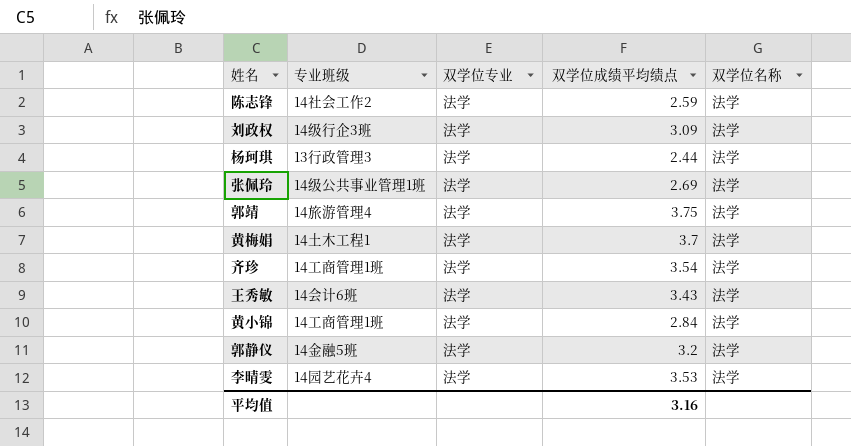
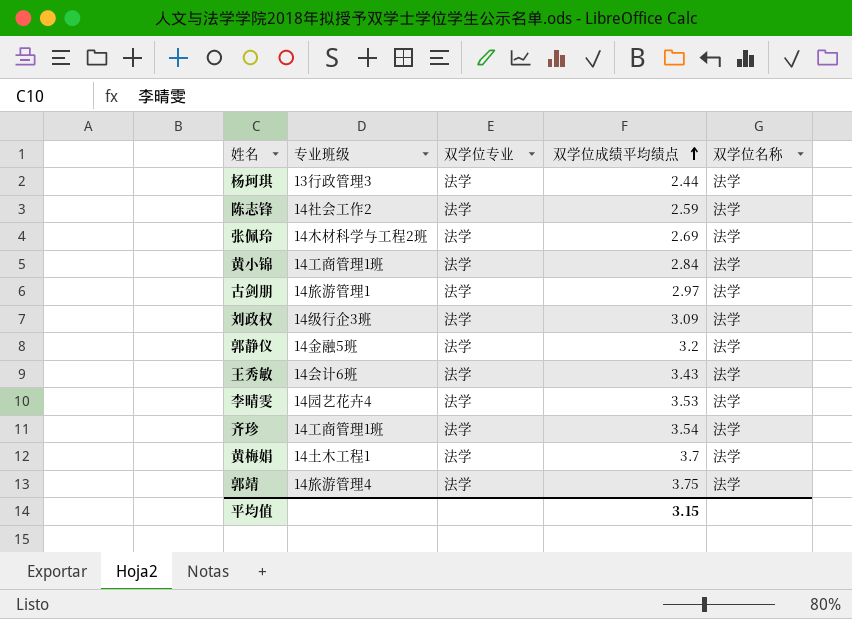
row order: none -> 双学位成绩平均绩点 ascending
张佩玲 | 专业班级: 14级公共事业管理1班 -> 14木材科学与工程2班
row 古剑朋: none -> 14旅游管理1 | 法学 | 2.97 | 法学
平均值 | 双学位成绩平均绩点: 3.16 -> 3.15

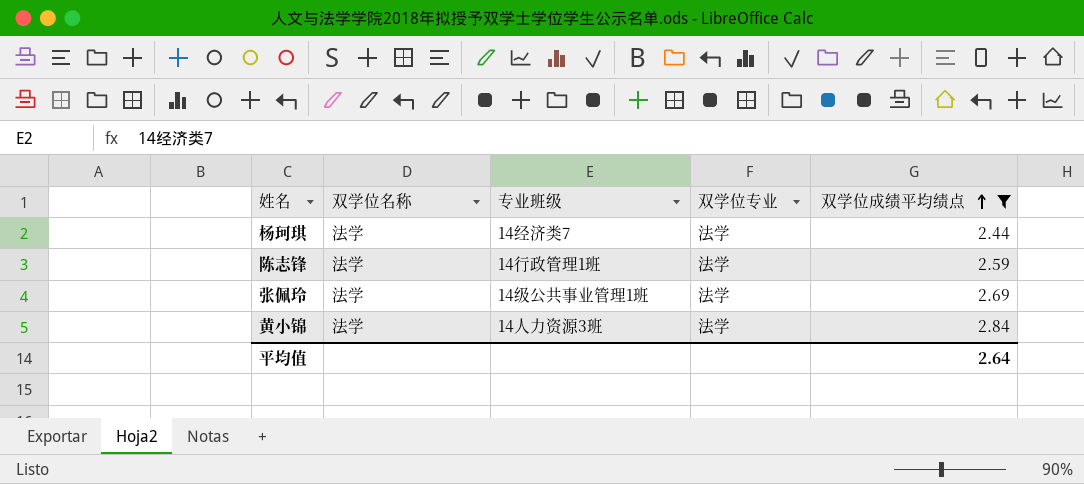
filter: none -> 双学位成绩平均绩点 <= 2.84
column 双学位名称 | position: 5 -> 2
杨珂琪 | 专业班级: 13行政管理3 -> 14经济类7
陈志锋 | 专业班级: 14社会工作2 -> 14行政管理1班
张佩玲 | 专业班级: 14木材科学与工程2班 -> 14级公共事业管理1班
黄小锦 | 专业班级: 14工商管理1班 -> 14人力资源3班
平均值 | 双学位成绩平均绩点: 3.15 -> 2.64

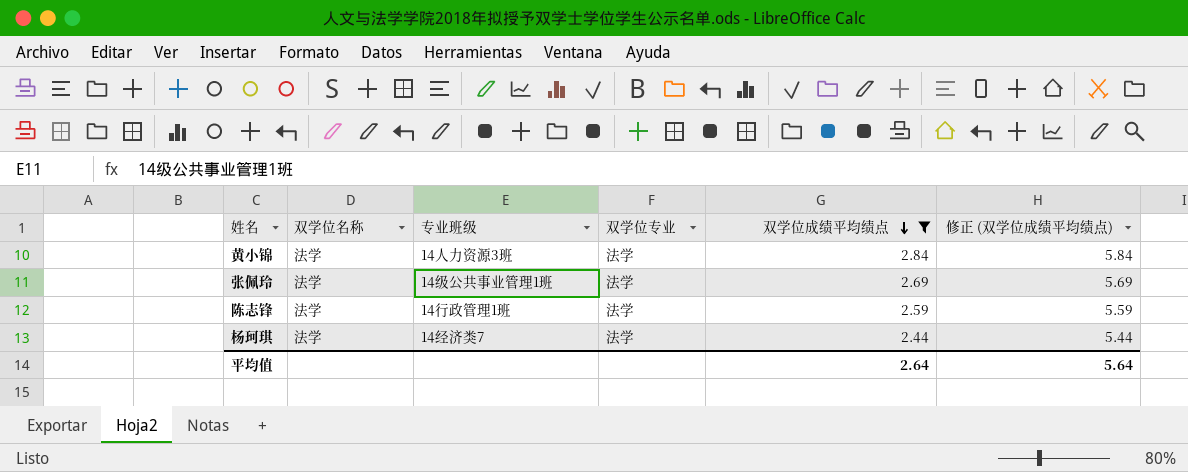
row order: 双学位成绩平均绩点 ascending -> 双学位成绩平均绩点 descending
column 修正 (双学位成绩平均绩点) | formula: none -> [双学位成绩平均绩点] + 3

